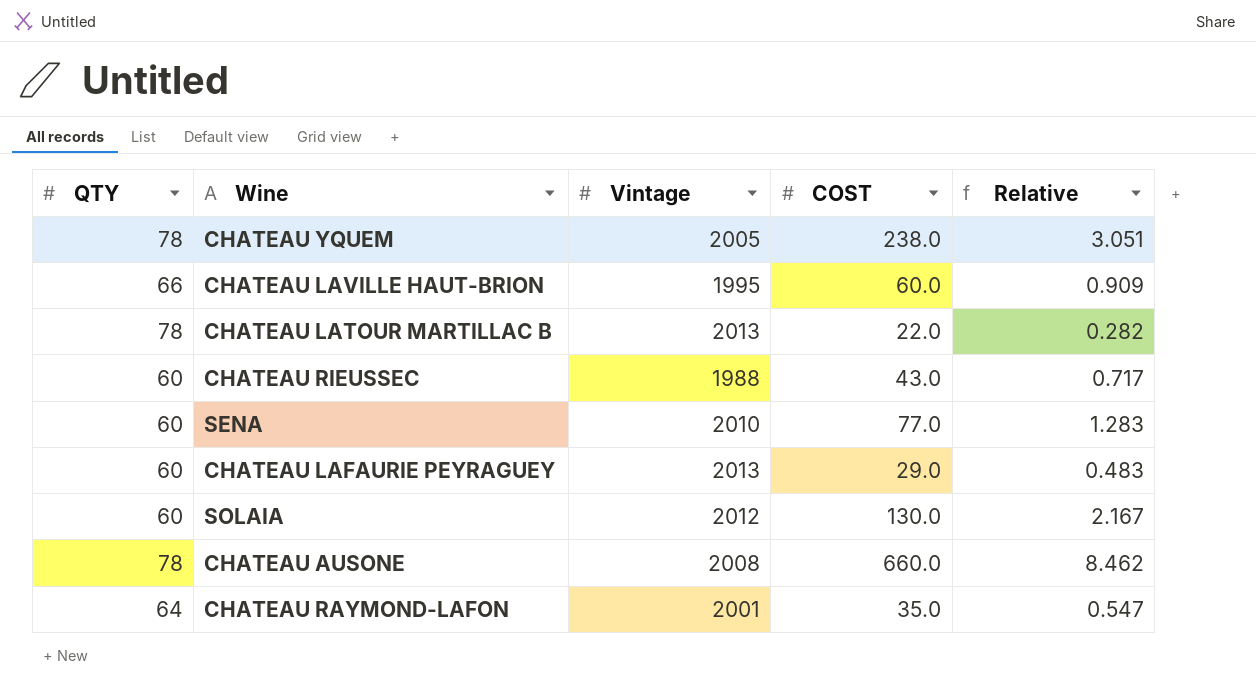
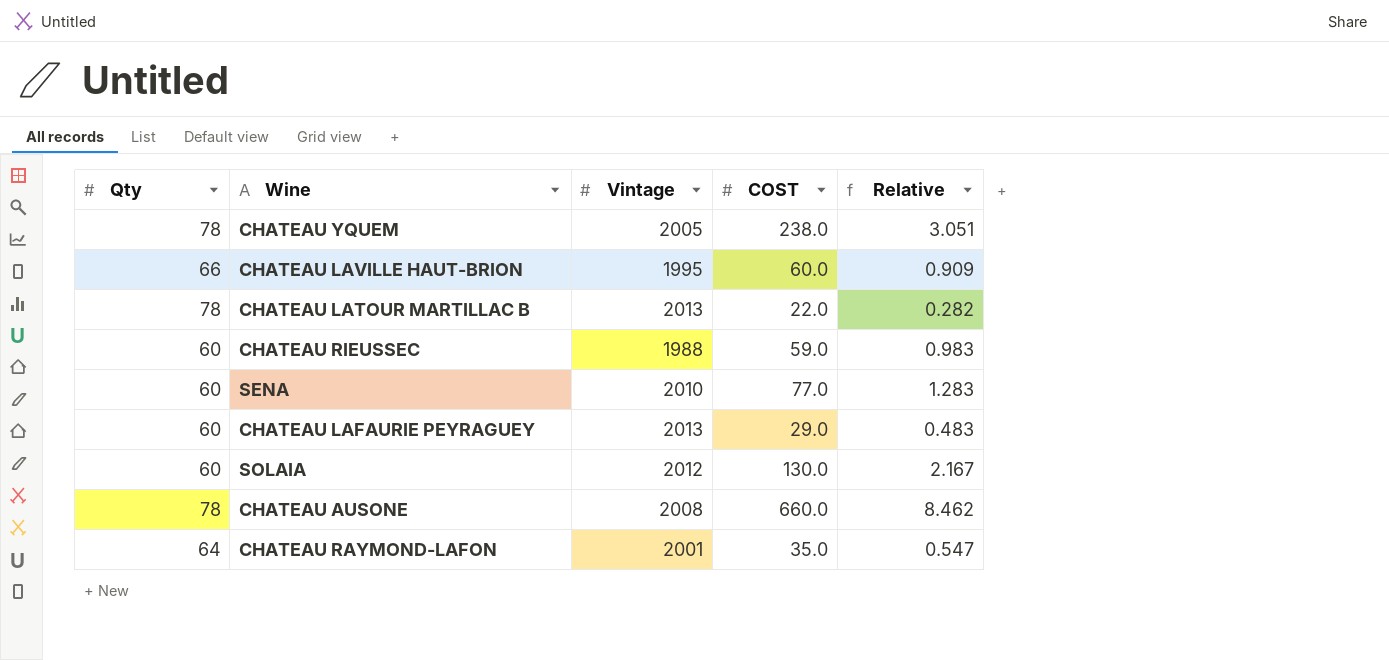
column name: QTY -> Qty
CHATEAU RIEUSSEC | COST: 43.0 -> 59.0
CHATEAU RIEUSSEC | Relative: 0.717 -> 0.983

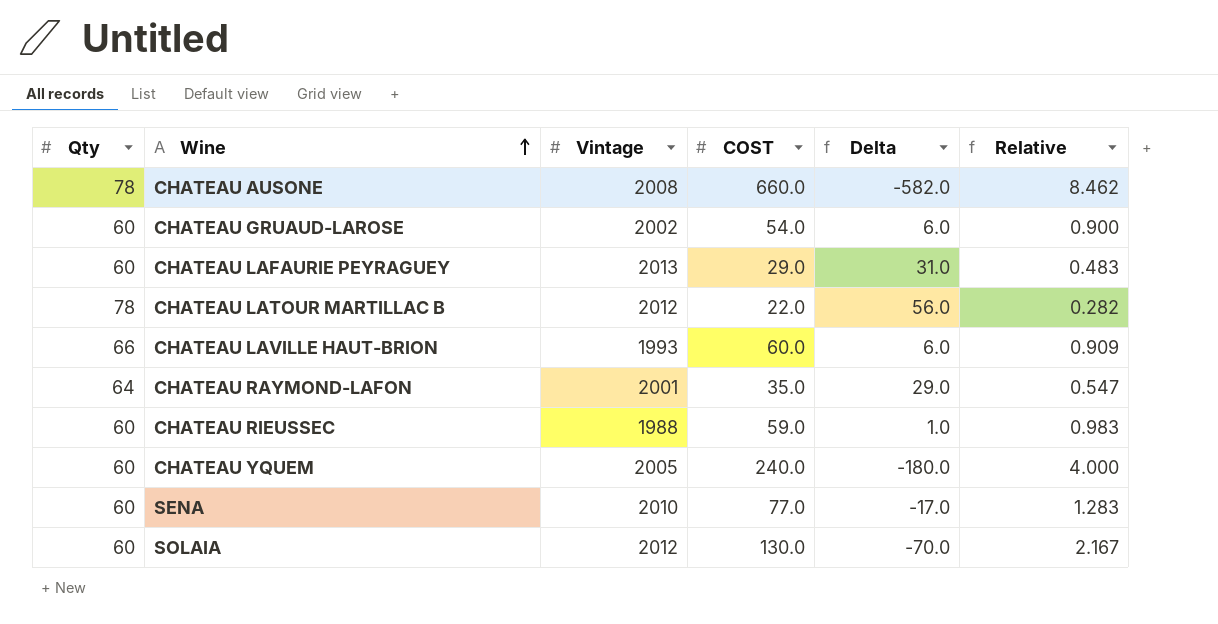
row order: none -> Wine ascending
column Delta | formula: none -> [Qty] - [COST]
row CHATEAU GRUAUD-LAROSE: none -> 60 | 2002 | 54.0 | 6.0 | 0.900
CHATEAU LATOUR MARTILLAC B | Vintage: 2013 -> 2012
CHATEAU LAVILLE HAUT-BRION | Vintage: 1995 -> 1993
CHATEAU YQUEM | Qty: 78 -> 60
CHATEAU YQUEM | COST: 238.0 -> 240.0
CHATEAU YQUEM | Relative: 3.051 -> 4.000

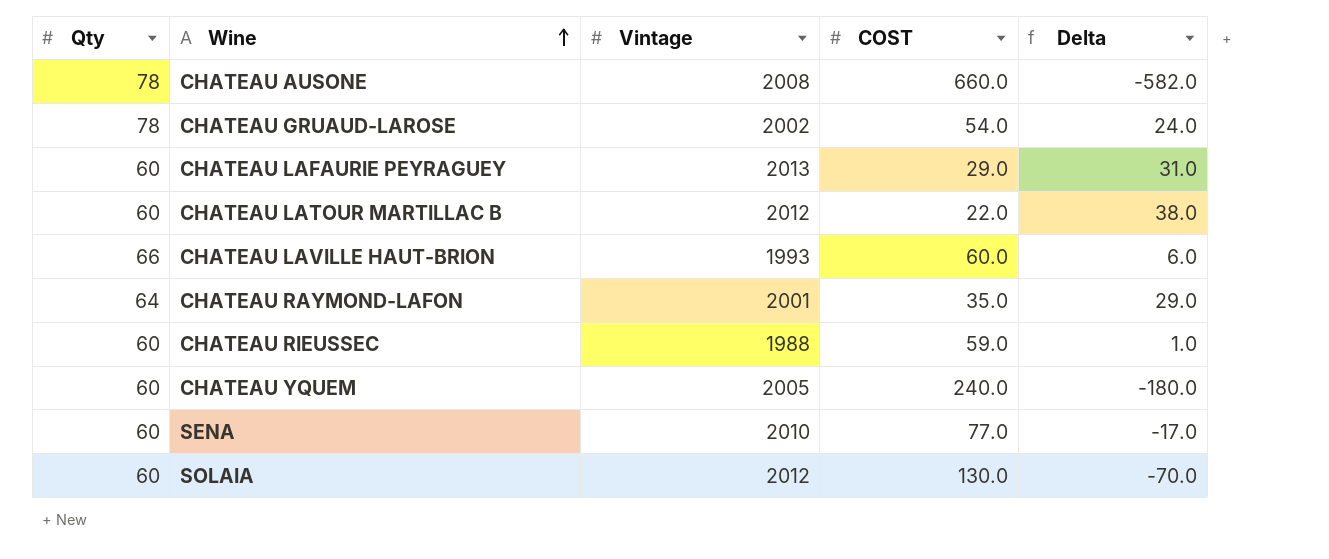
column Relative | formula: [COST] / [Qty] -> none
CHATEAU GRUAUD-LAROSE | Qty: 60 -> 78
CHATEAU GRUAUD-LAROSE | Delta: 6.0 -> 24.0
CHATEAU LATOUR MARTILLAC B | Qty: 78 -> 60
CHATEAU LATOUR MARTILLAC B | Delta: 56.0 -> 38.0

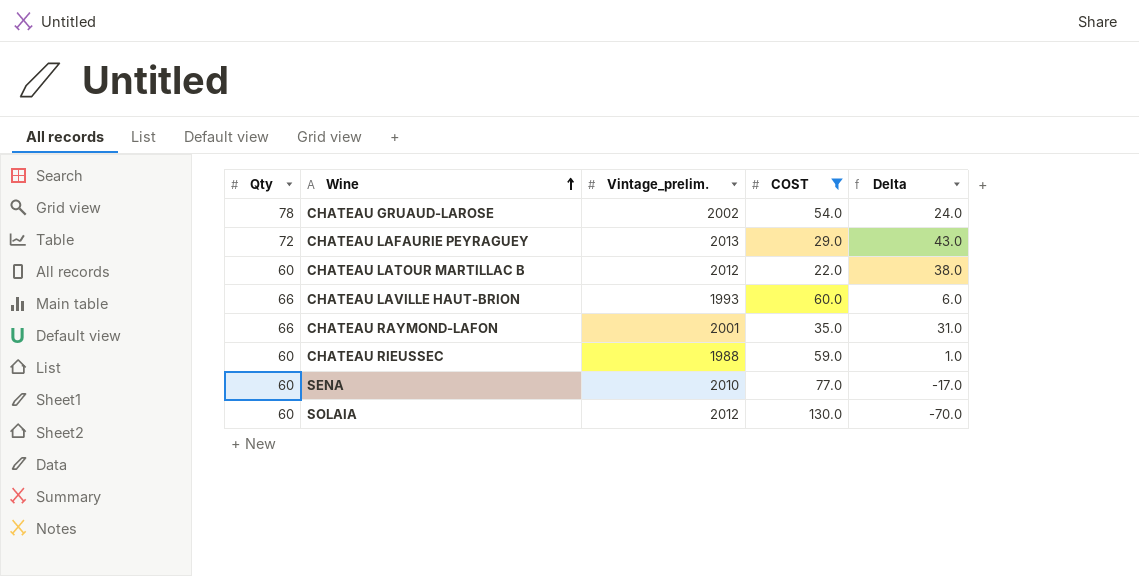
filter: none -> COST <= 130.0
column name: Vintage -> Vintage_prelim.
CHATEAU LAFAURIE PEYRAGUEY | Qty: 60 -> 72
CHATEAU LAFAURIE PEYRAGUEY | Delta: 31.0 -> 43.0
CHATEAU RAYMOND-LAFON | Qty: 64 -> 66
CHATEAU RAYMOND-LAFON | Delta: 29.0 -> 31.0

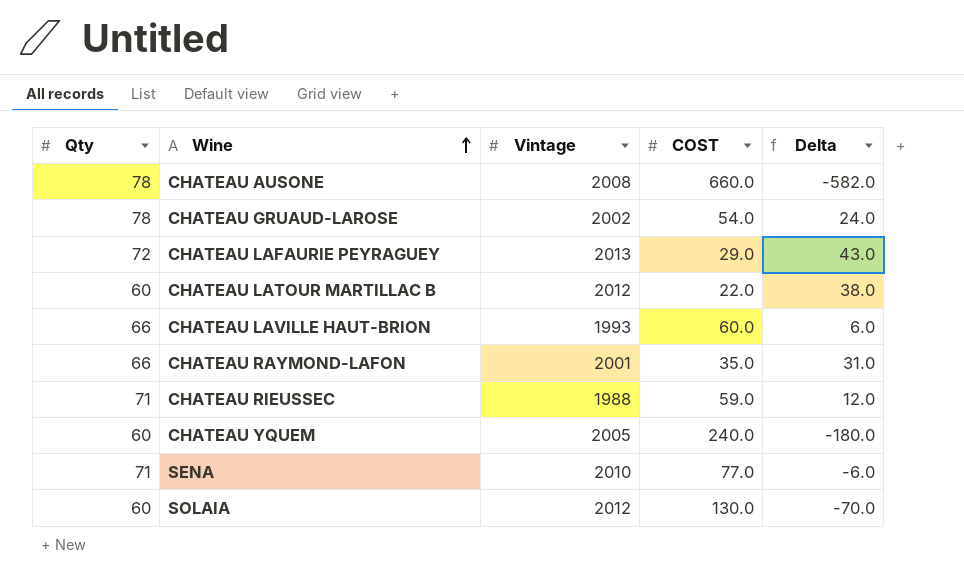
filter: COST <= 130.0 -> none
column name: Vintage_prelim. -> Vintage
CHATEAU RIEUSSEC | Qty: 60 -> 71
CHATEAU RIEUSSEC | Delta: 1.0 -> 12.0
SENA | Qty: 60 -> 71
SENA | Delta: -17.0 -> -6.0

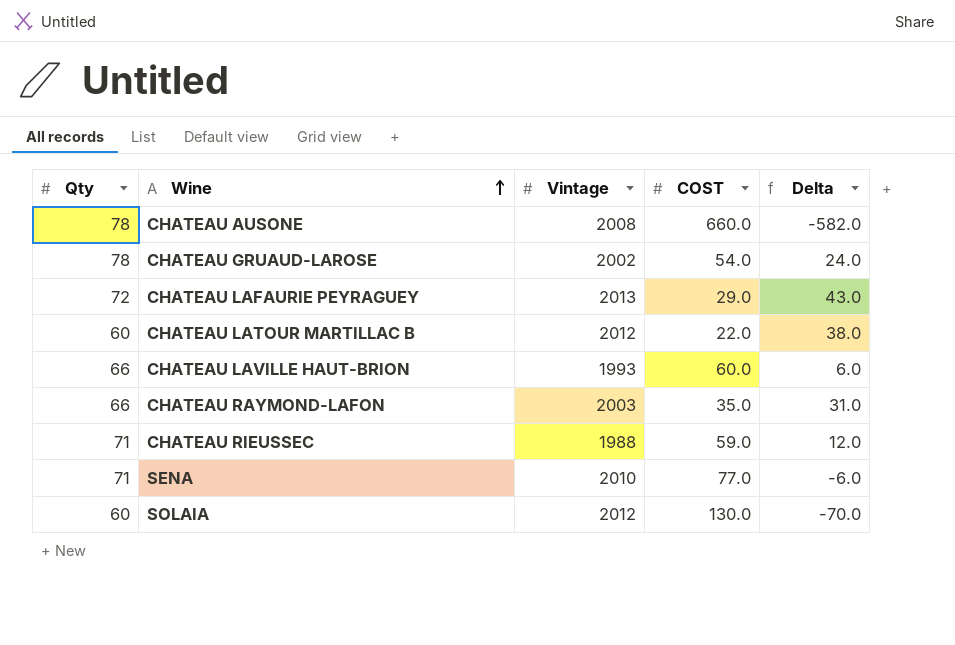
row CHATEAU YQUEM: 60 | 2005 | 240.0 | -180.0 -> none
CHATEAU RAYMOND-LAFON | Vintage: 2001 -> 2003

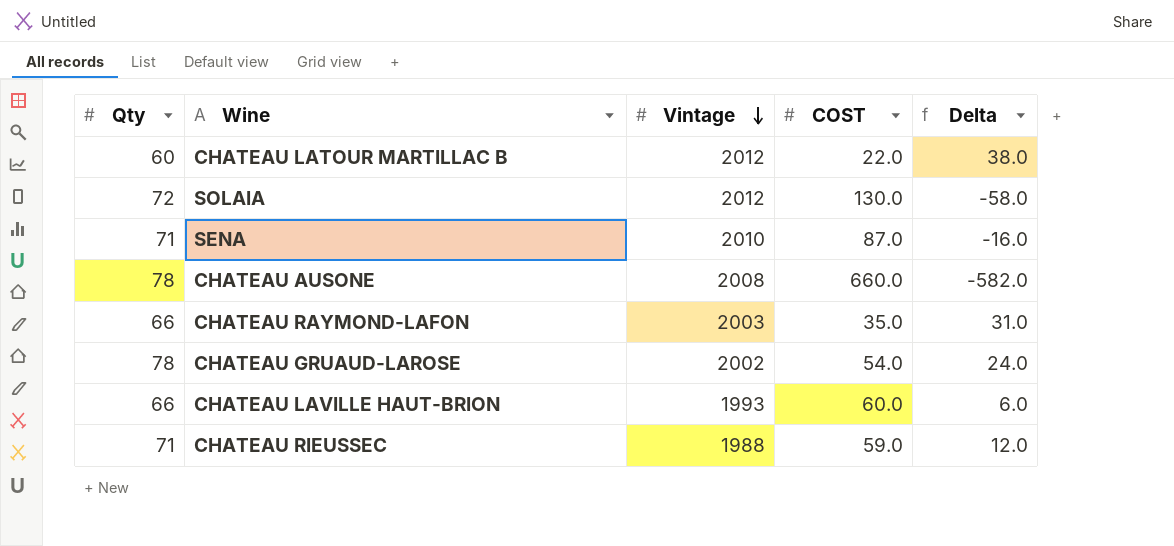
row order: Wine ascending -> Vintage descending
row CHATEAU LAFAURIE PEYRAGUEY: 72 | 2013 | 29.0 | 43.0 -> none
SOLAIA | Qty: 60 -> 72
SOLAIA | Delta: -70.0 -> -58.0
SENA | COST: 77.0 -> 87.0
SENA | Delta: -6.0 -> -16.0

